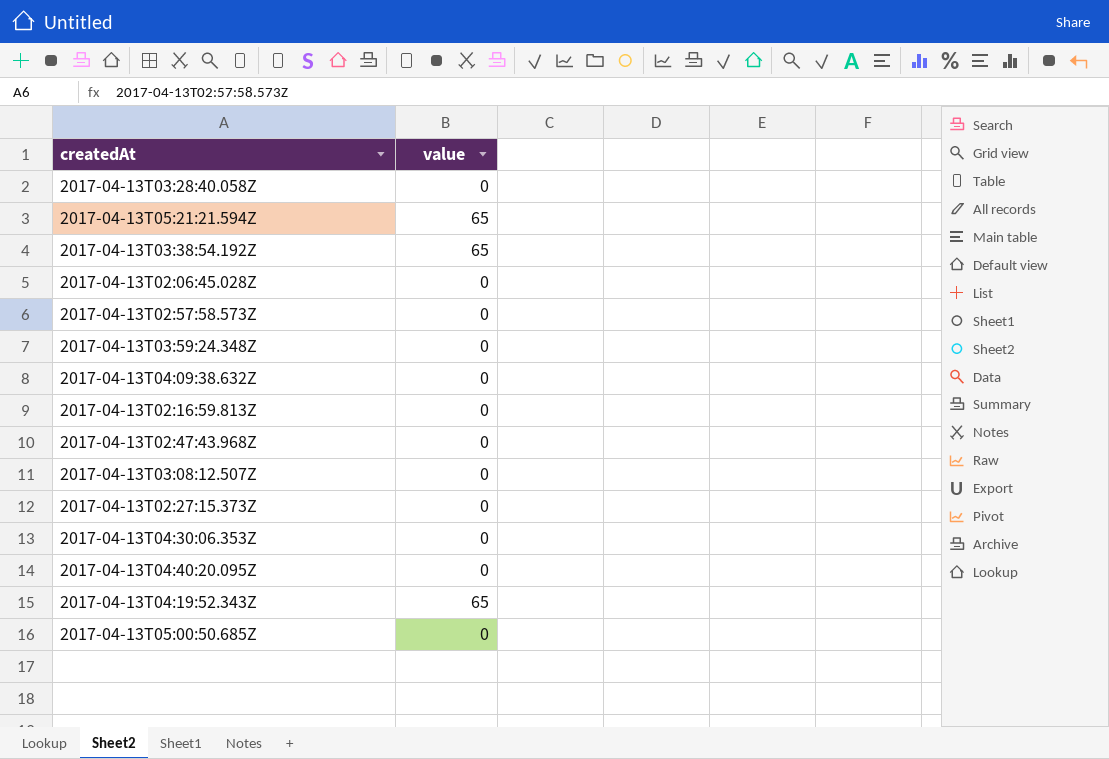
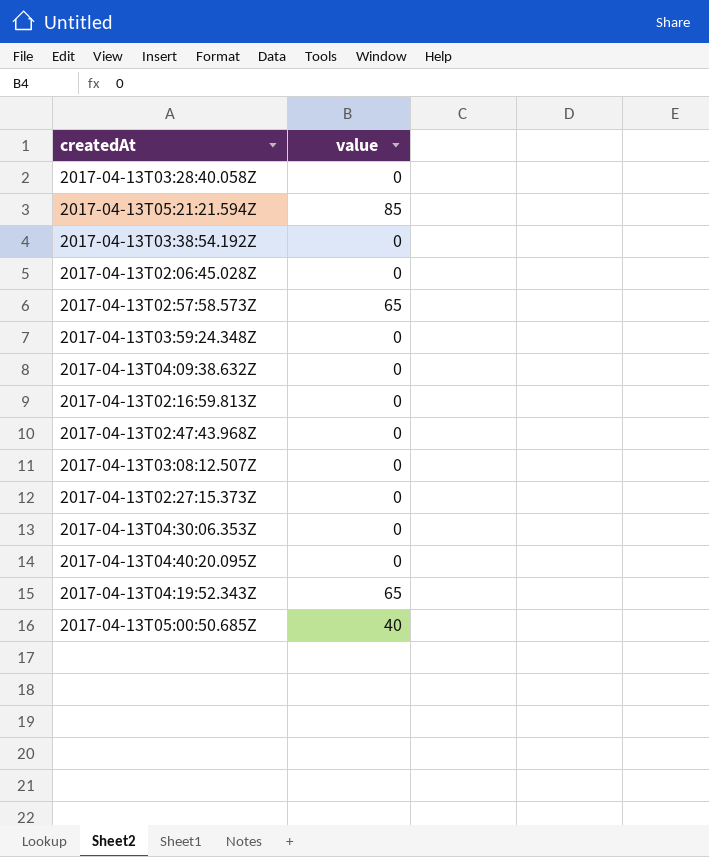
2017-04-13T05:21:21.594Z | value: 65 -> 85
2017-04-13T03:38:54.192Z | value: 65 -> 0
2017-04-13T02:57:58.573Z | value: 0 -> 65
2017-04-13T05:00:50.685Z | value: 0 -> 40

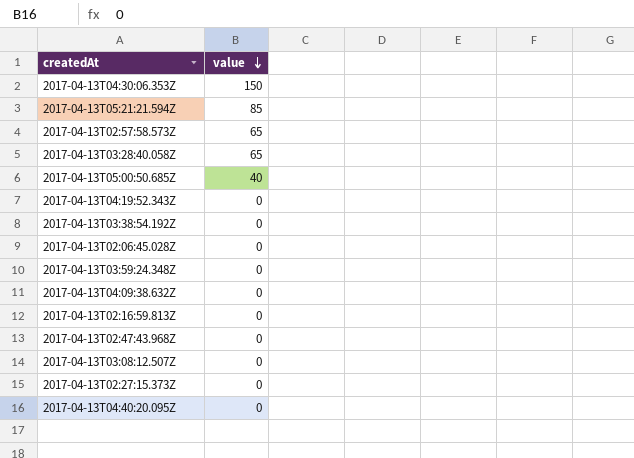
row order: none -> value descending
2017-04-13T04:30:06.353Z | value: 0 -> 150
2017-04-13T03:28:40.058Z | value: 0 -> 65
2017-04-13T04:19:52.343Z | value: 65 -> 0

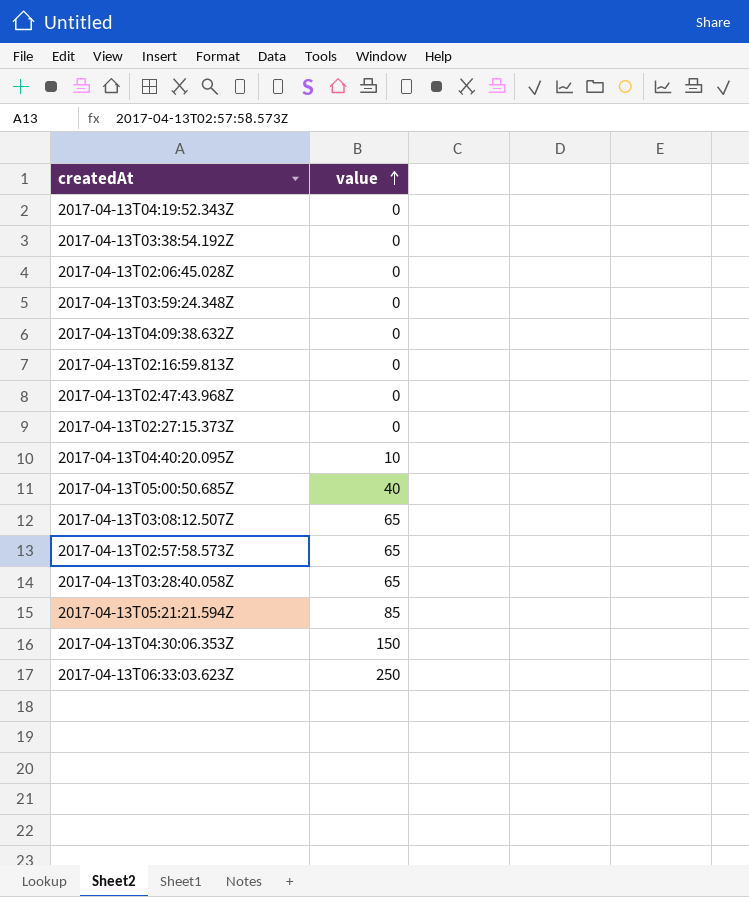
row order: value descending -> value ascending
2017-04-13T04:40:20.095Z | value: 0 -> 10
2017-04-13T03:08:12.507Z | value: 0 -> 65
row 2017-04-13T06:33:03.623Z: none -> 250

